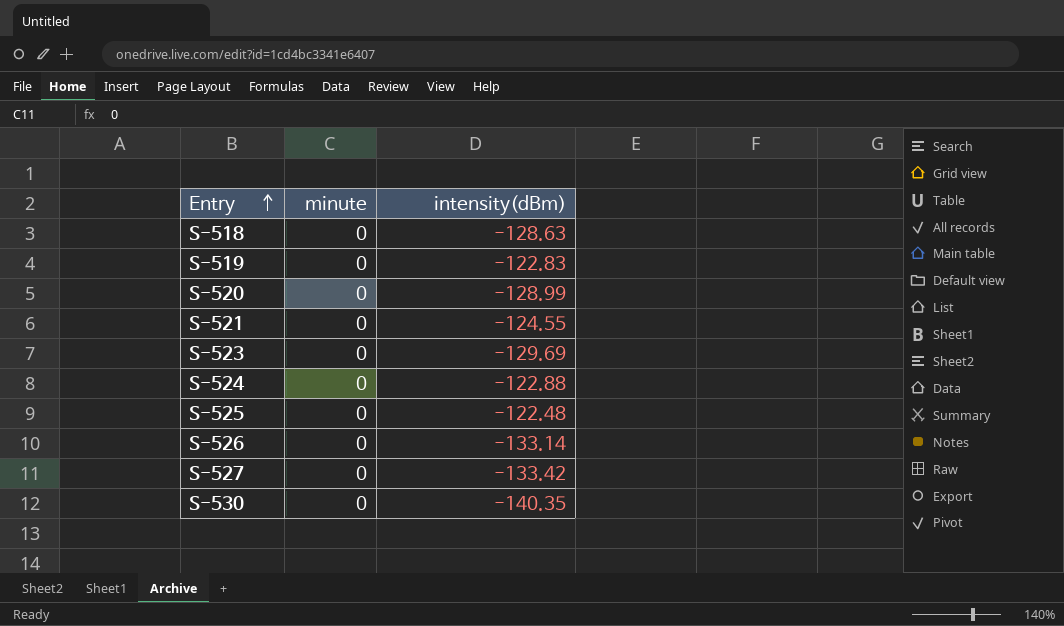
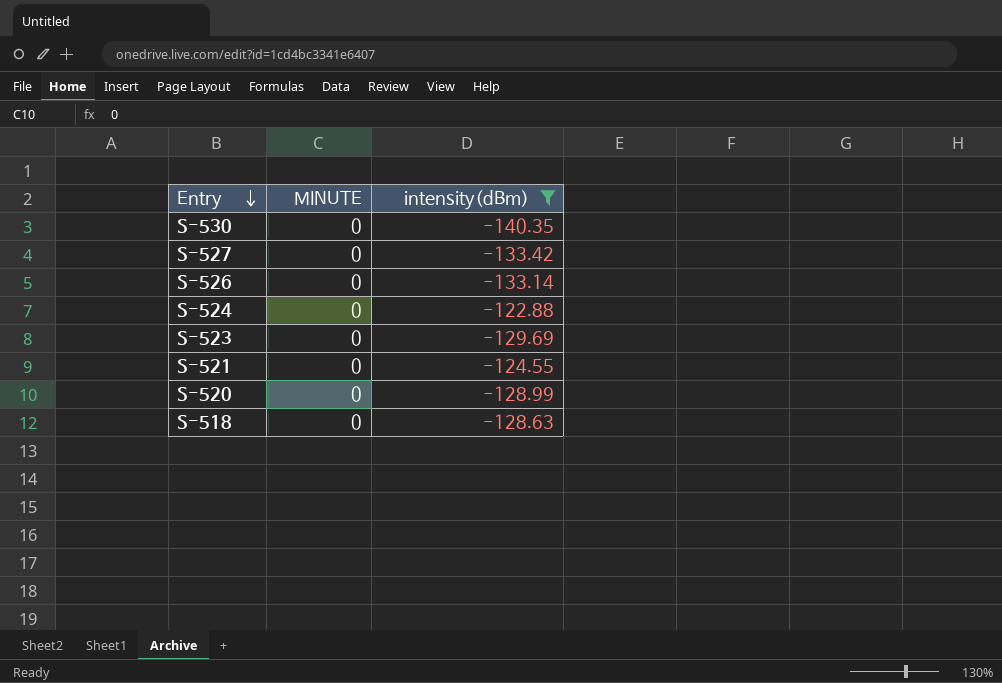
filter: none -> intensity(dBm) <= -122.88
row order: Entry ascending -> Entry descending
column name: minute -> MINUTE

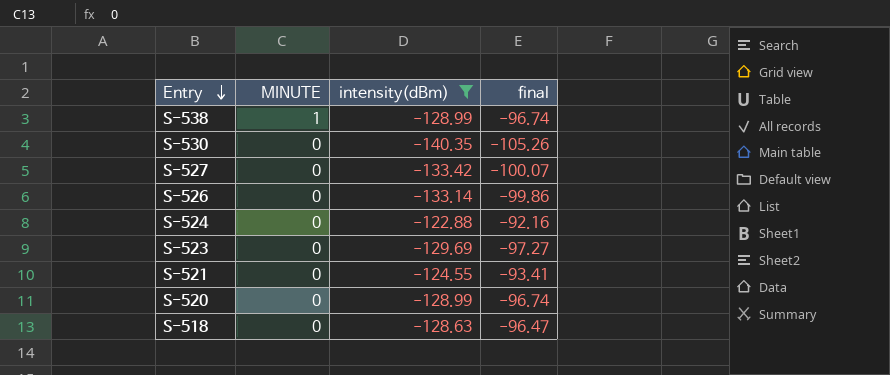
column final | formula: none -> [intensity(dBm)] * 0.75
row S-538: none -> 1 | -128.99 | -96.74

